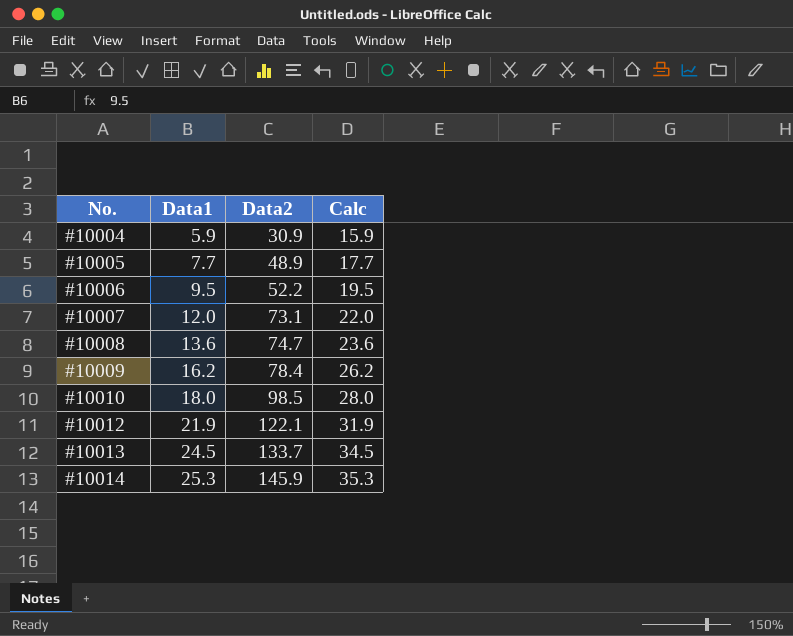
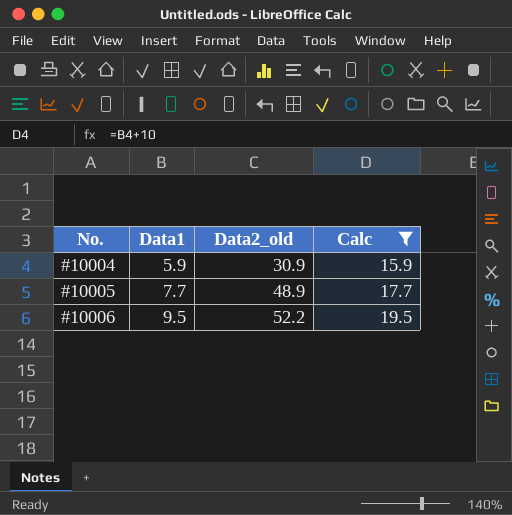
filter: none -> Calc <= 19.5
column name: Data2 -> Data2_old

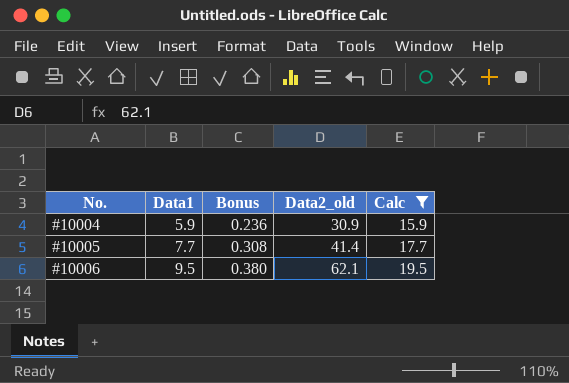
column Bonus | formula: none -> [Data1] * 0.04
#10005 | Data2_old: 48.9 -> 41.4
#10006 | Data2_old: 52.2 -> 62.1

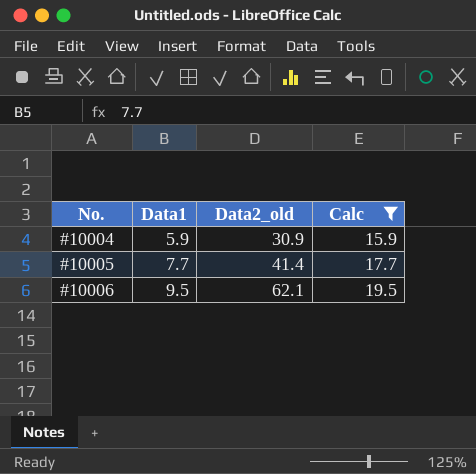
column Bonus | formula: [Data1] * 0.04 -> none

